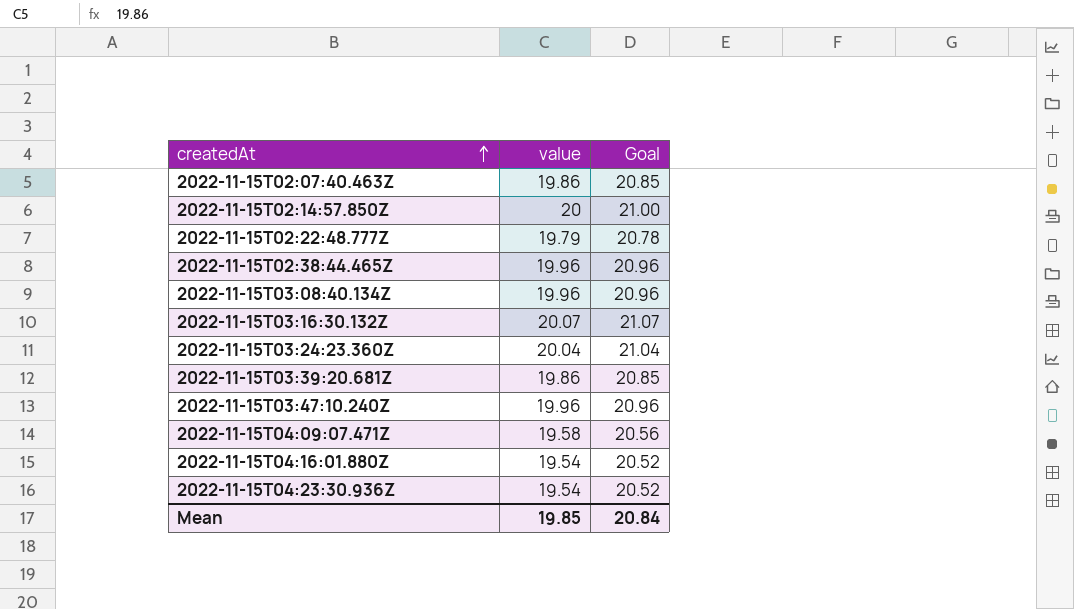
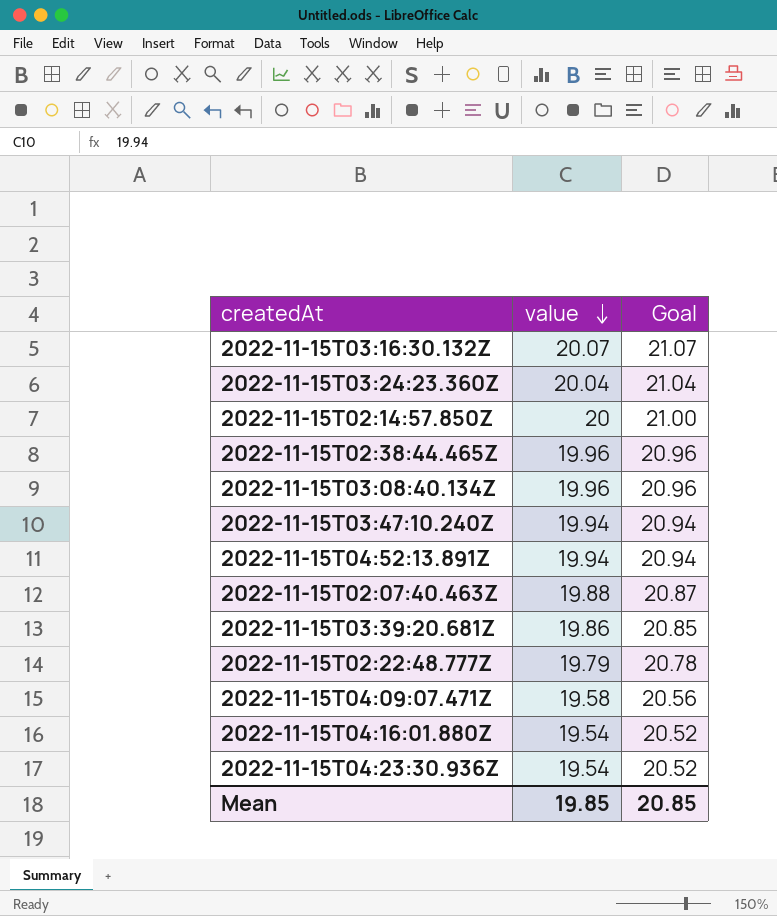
row order: createdAt ascending -> value descending
2022-11-15T03:47:10.240Z | value: 19.96 -> 19.94
2022-11-15T03:47:10.240Z | Goal: 20.96 -> 20.94
row 2022-11-15T04:52:13.891Z: none -> 19.94 | 20.94
2022-11-15T02:07:40.463Z | value: 19.86 -> 19.88
2022-11-15T02:07:40.463Z | Goal: 20.85 -> 20.87
Mean | Goal: 20.84 -> 20.85

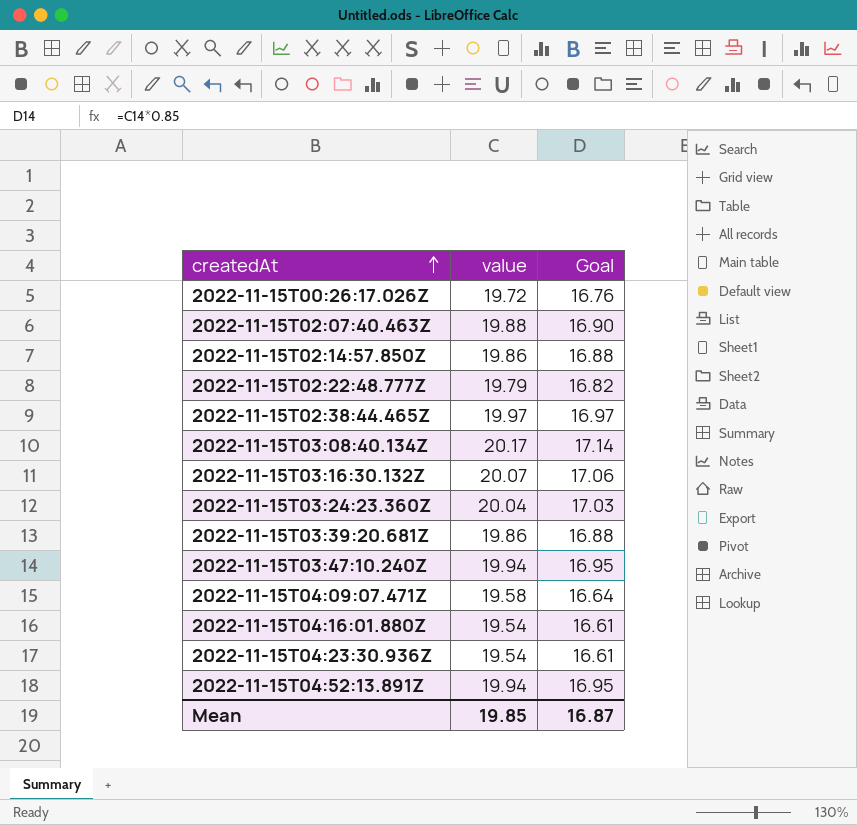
row order: value descending -> createdAt ascending
column Goal | formula: [value] * 1.05 -> [value] * 0.85
row 2022-11-15T00:26:17.026Z: none -> 19.72 | 16.76
2022-11-15T02:14:57.850Z | value: 20 -> 19.86
2022-11-15T02:38:44.465Z | value: 19.96 -> 19.97
2022-11-15T03:08:40.134Z | value: 19.96 -> 20.17
Mean | Goal: 20.85 -> 16.87

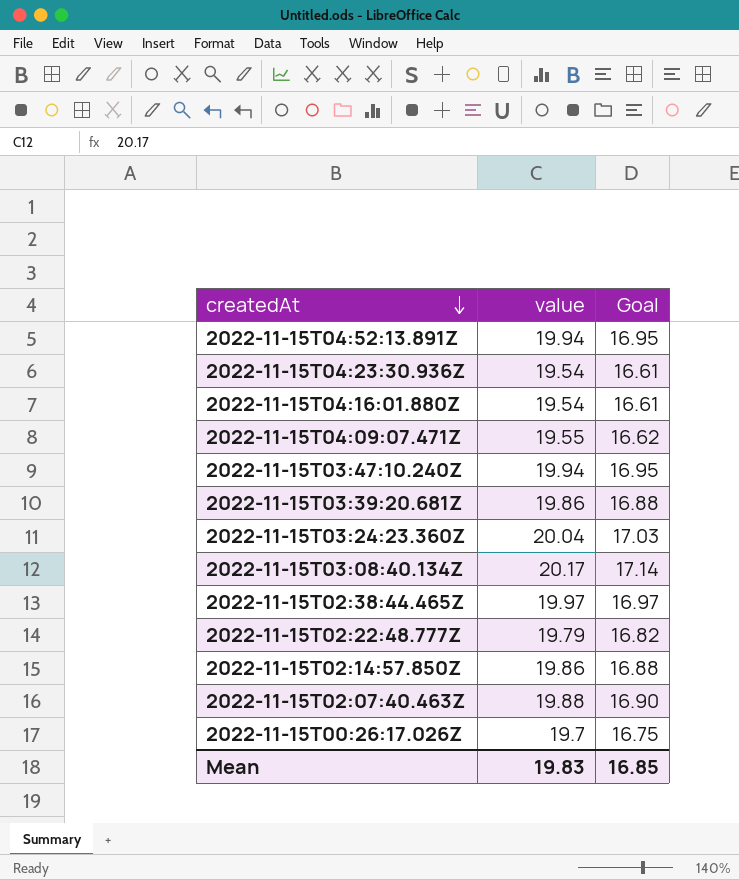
row order: createdAt ascending -> createdAt descending
row 2022-11-15T03:16:30.132Z: 20.07 | 17.06 -> none
2022-11-15T04:09:07.471Z | value: 19.58 -> 19.55
2022-11-15T04:09:07.471Z | Goal: 16.64 -> 16.62
2022-11-15T00:26:17.026Z | value: 19.72 -> 19.7
2022-11-15T00:26:17.026Z | Goal: 16.76 -> 16.75
Mean | value: 19.85 -> 19.83
Mean | Goal: 16.87 -> 16.85

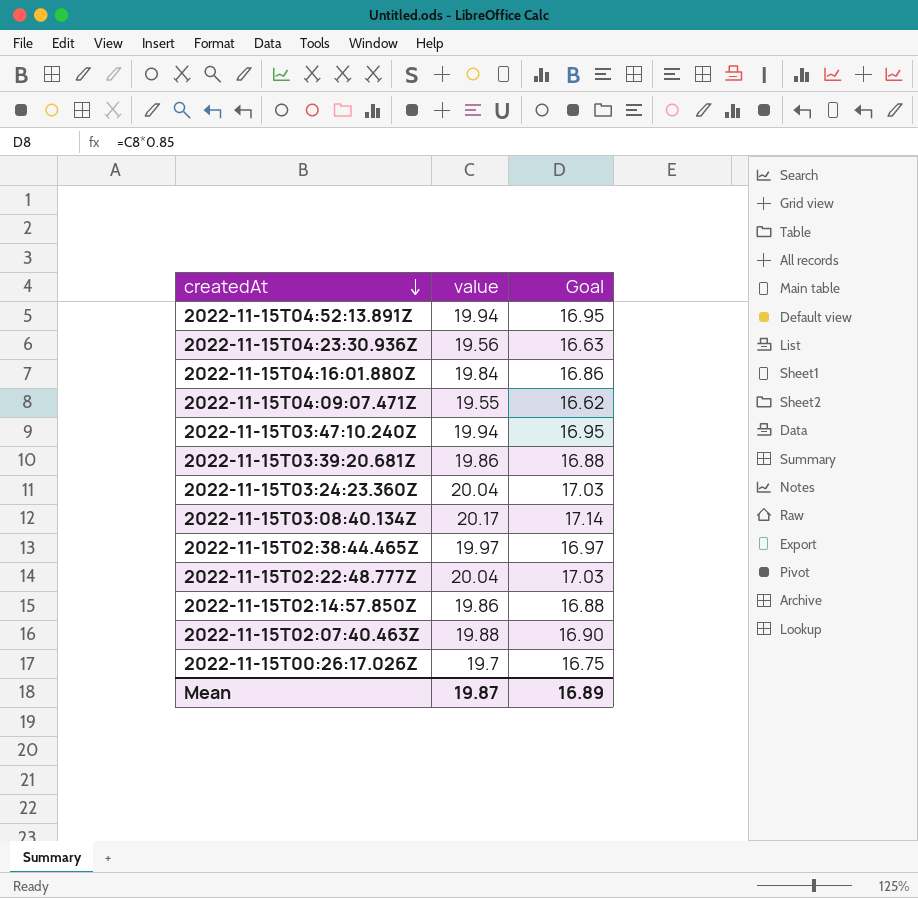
2022-11-15T04:23:30.936Z | value: 19.54 -> 19.56
2022-11-15T04:23:30.936Z | Goal: 16.61 -> 16.63
2022-11-15T04:16:01.880Z | value: 19.54 -> 19.84
2022-11-15T04:16:01.880Z | Goal: 16.61 -> 16.86
2022-11-15T02:22:48.777Z | value: 19.79 -> 20.04
2022-11-15T02:22:48.777Z | Goal: 16.82 -> 17.03
Mean | value: 19.83 -> 19.87
Mean | Goal: 16.85 -> 16.89

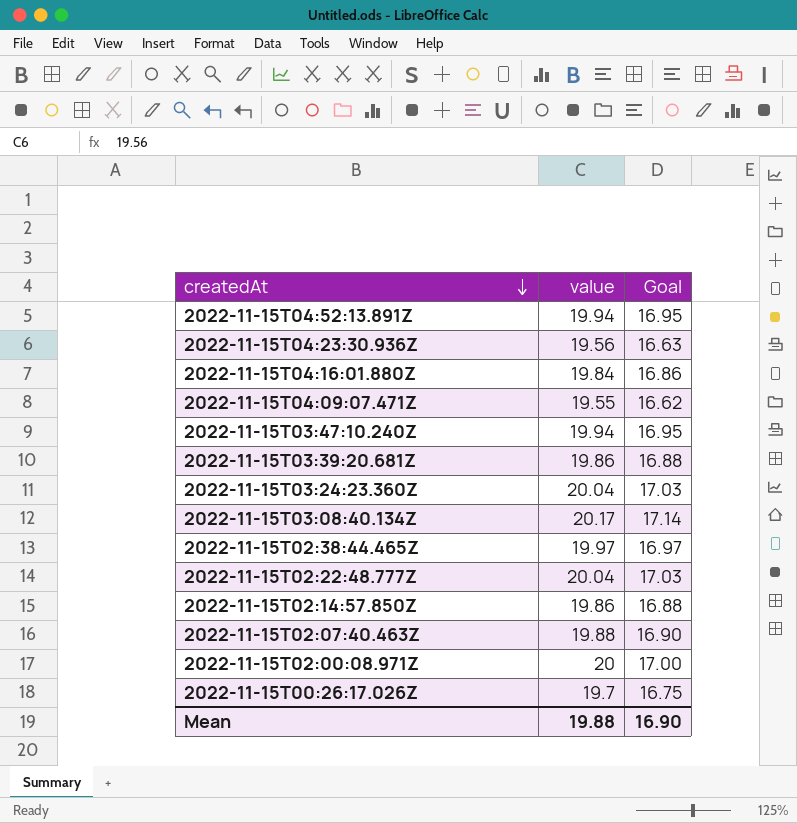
row 2022-11-15T02:00:08.971Z: none -> 20 | 17.00
Mean | value: 19.87 -> 19.88
Mean | Goal: 16.89 -> 16.90

